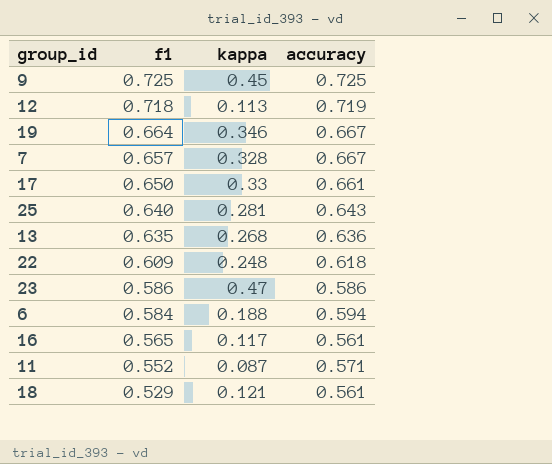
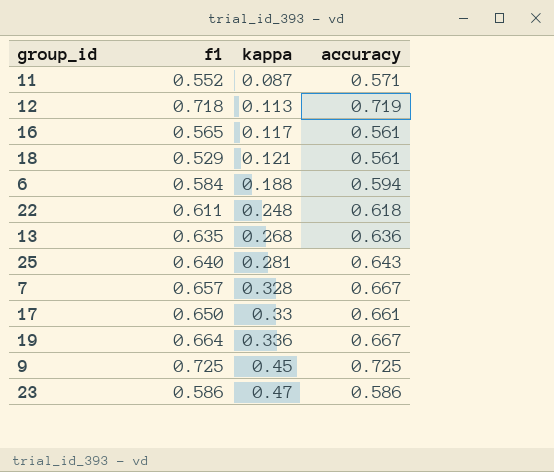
row order: f1 descending -> kappa ascending
22 | f1: 0.609 -> 0.611
19 | kappa: 0.346 -> 0.336

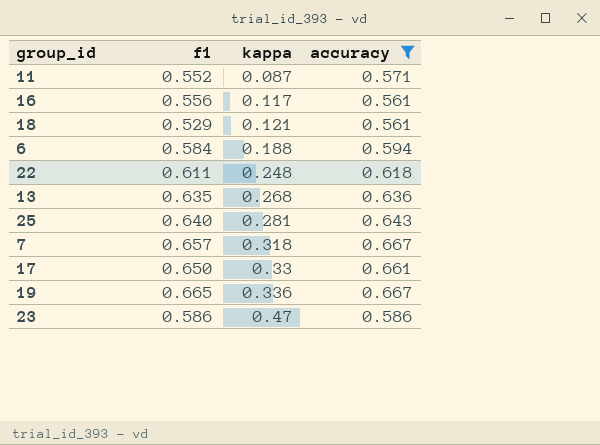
filter: none -> accuracy <= 0.667
16 | f1: 0.565 -> 0.556
7 | kappa: 0.328 -> 0.318
19 | f1: 0.664 -> 0.665

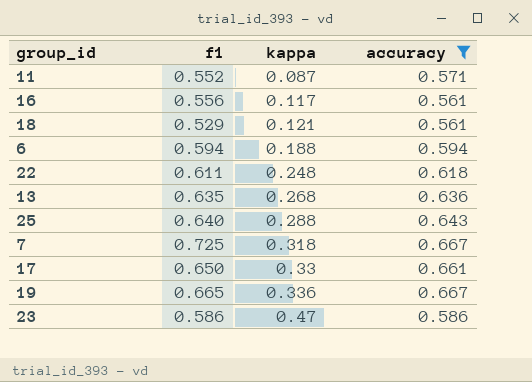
6 | f1: 0.584 -> 0.594
25 | kappa: 0.281 -> 0.288
7 | f1: 0.657 -> 0.725

